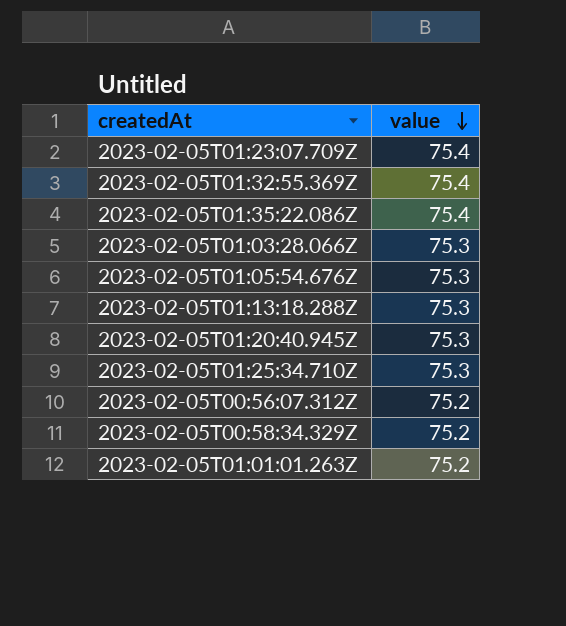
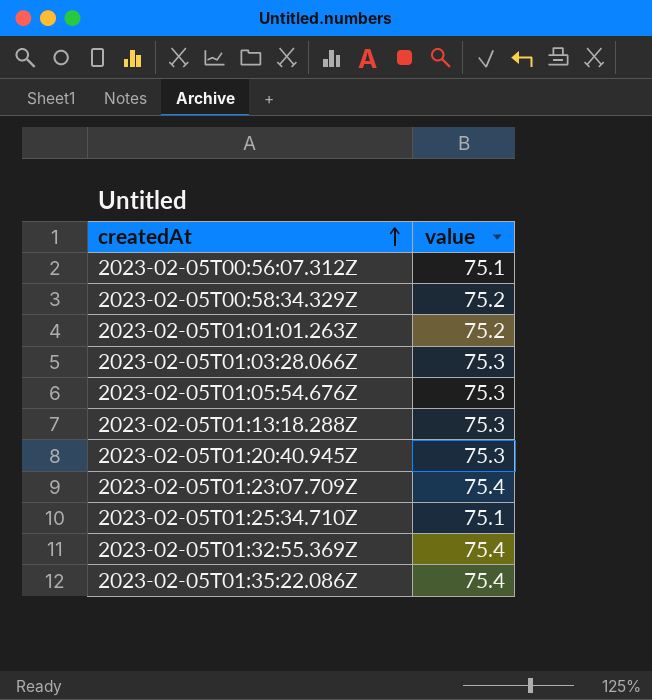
row order: value descending -> createdAt ascending
2023-02-05T00:56:07.312Z | value: 75.2 -> 75.1
2023-02-05T01:25:34.710Z | value: 75.3 -> 75.1

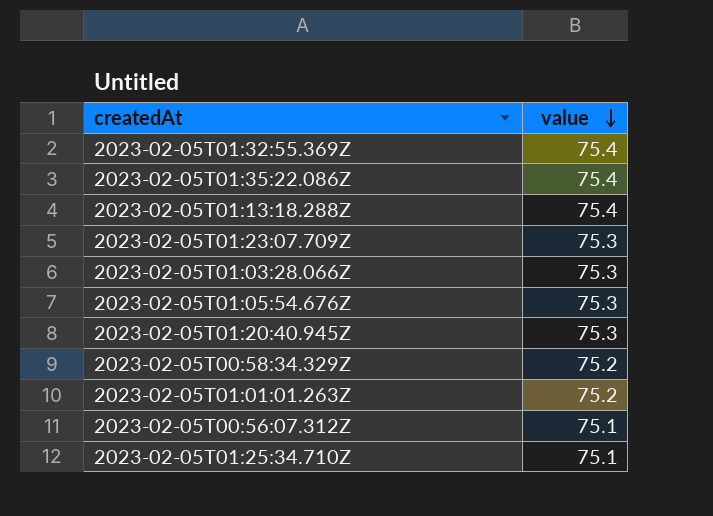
row order: createdAt ascending -> value descending
2023-02-05T01:13:18.288Z | value: 75.3 -> 75.4
2023-02-05T01:23:07.709Z | value: 75.4 -> 75.3

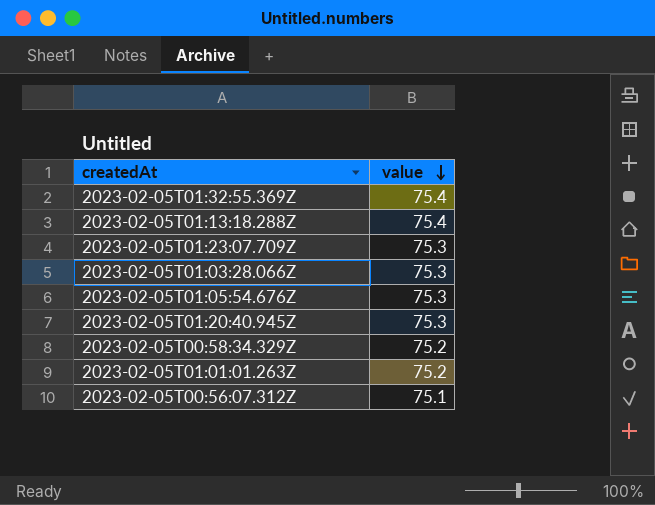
row 2023-02-05T01:35:22.086Z: 75.4 -> none
row 2023-02-05T01:25:34.710Z: 75.1 -> none

